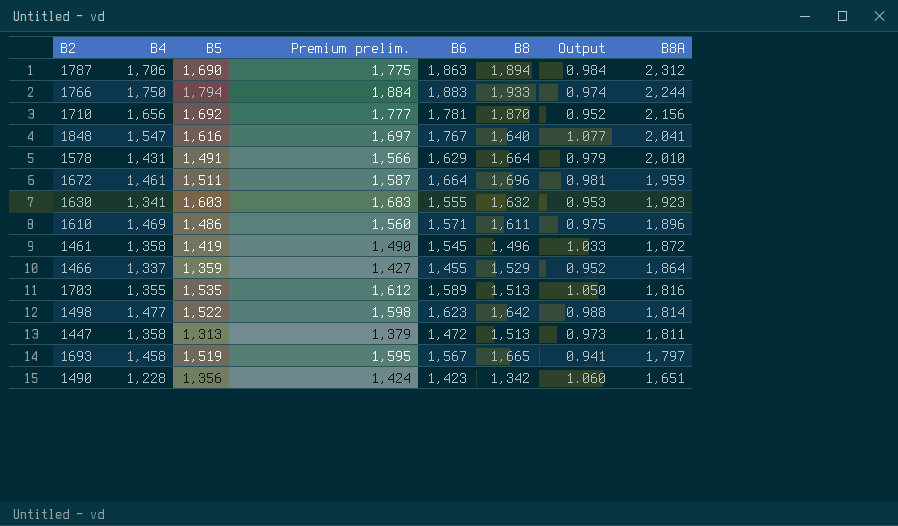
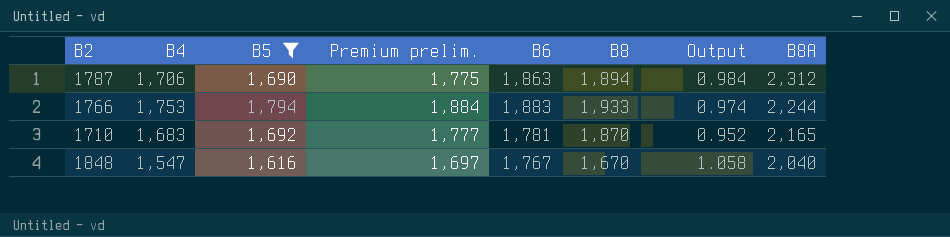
filter: none -> B5 >= 1,616
1766 | B4: 1,750 -> 1,753
1710 | B4: 1,656 -> 1,683
1710 | B8A: 2,156 -> 2,165
1848 | B8: 1,640 -> 1,670
1848 | Output: 1.077 -> 1.058
1848 | B8A: 2,041 -> 2,040

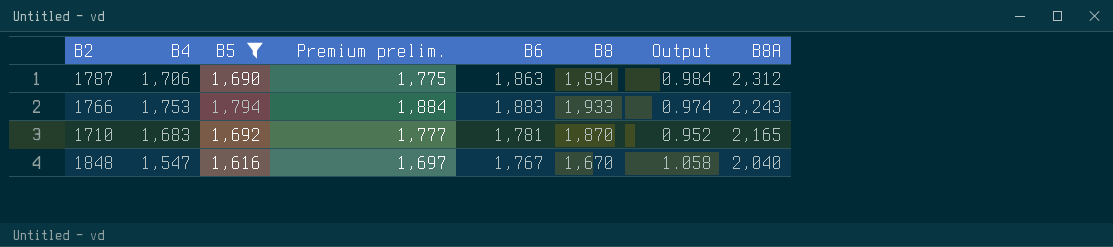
1766 | B8A: 2,244 -> 2,243

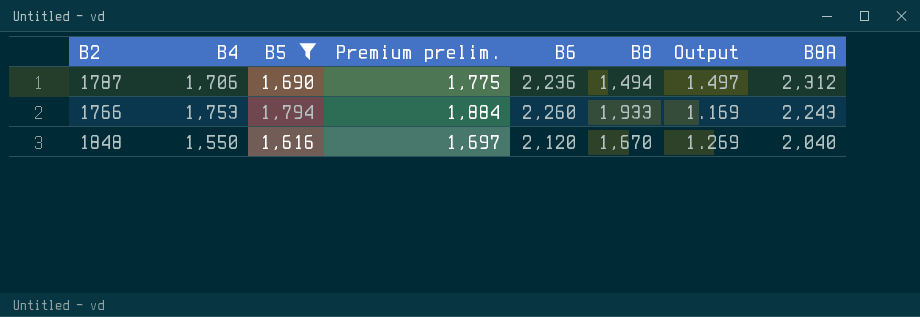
row 1710: 1,683 | 1,692 | 1,777 | 1,781 | 1,870 | 0.952 | 2,165 -> none
1787 | B6: 1,863 -> 2,236
1787 | B8: 1,894 -> 1,494
1787 | Output: 0.984 -> 1.497
1766 | B6: 1,883 -> 2,260
1766 | Output: 0.974 -> 1.169
1848 | B4: 1,547 -> 1,550
1848 | B6: 1,767 -> 2,120
1848 | Output: 1.058 -> 1.269

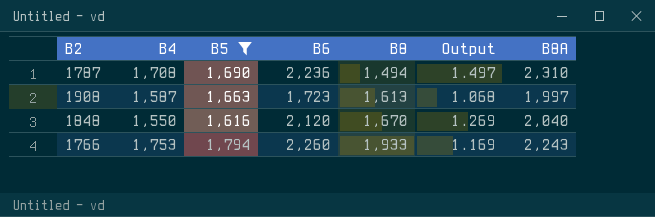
row order: B8A descending -> B8 ascending
column Premium prelim. | formula: [B5] * 1.05 -> none
1787 | B4: 1,706 -> 1,708
1787 | B8A: 2,312 -> 2,310
row 1908: none -> 1,587 | 1,663 | 1,723 | 1,613 | 1.068 | 1,997

